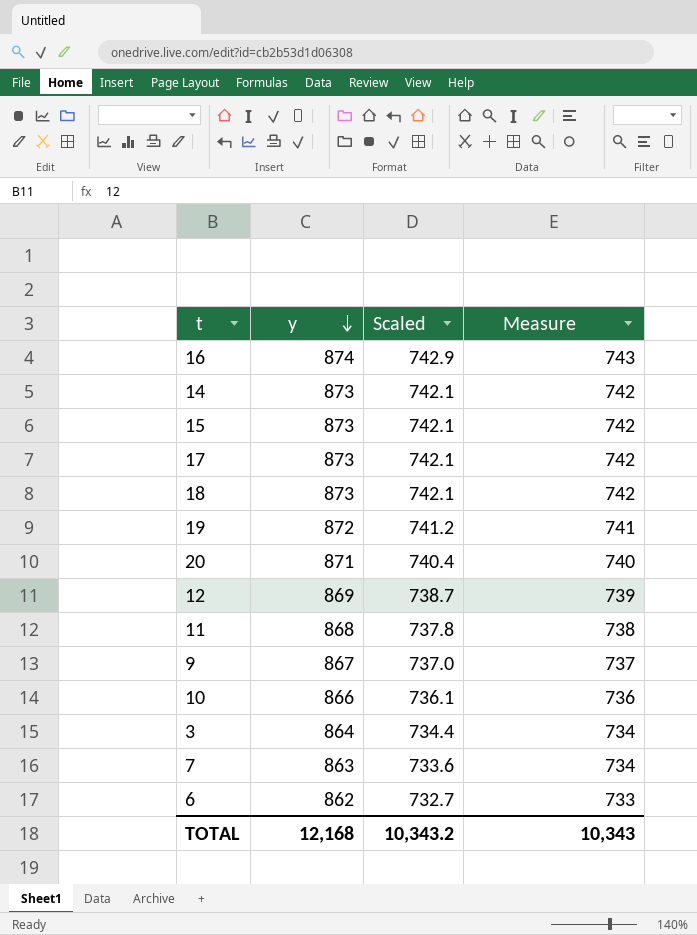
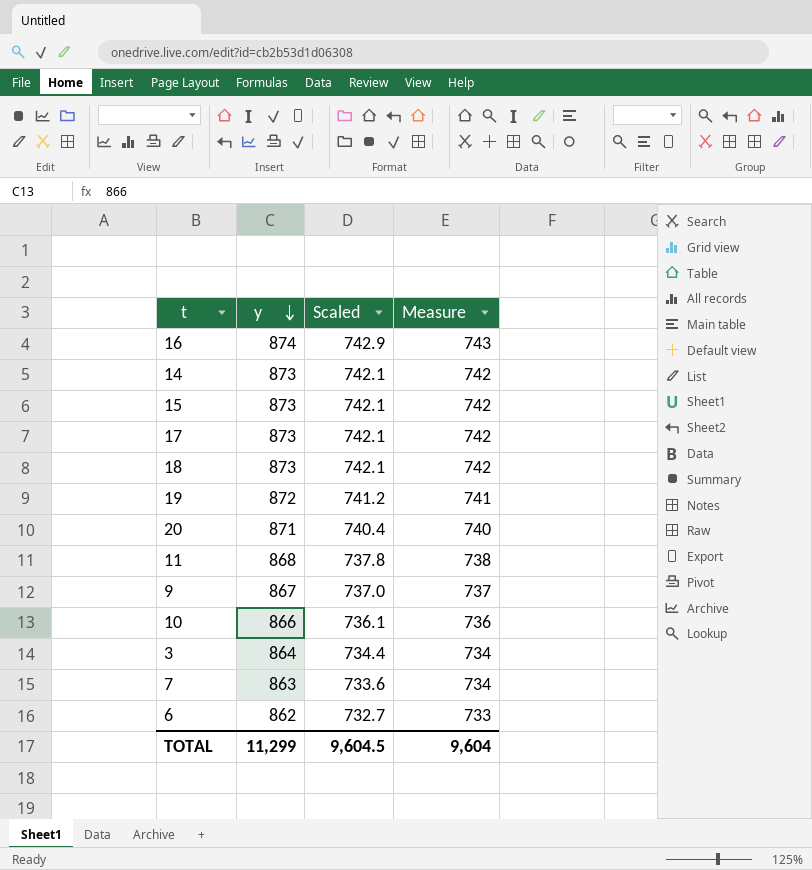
row 12: 869 | 738.7 | 739 -> none
TOTAL | y: 12,168 -> 11,299
TOTAL | Scaled: 10,343.2 -> 9,604.5
TOTAL | Measure: 10,343 -> 9,604

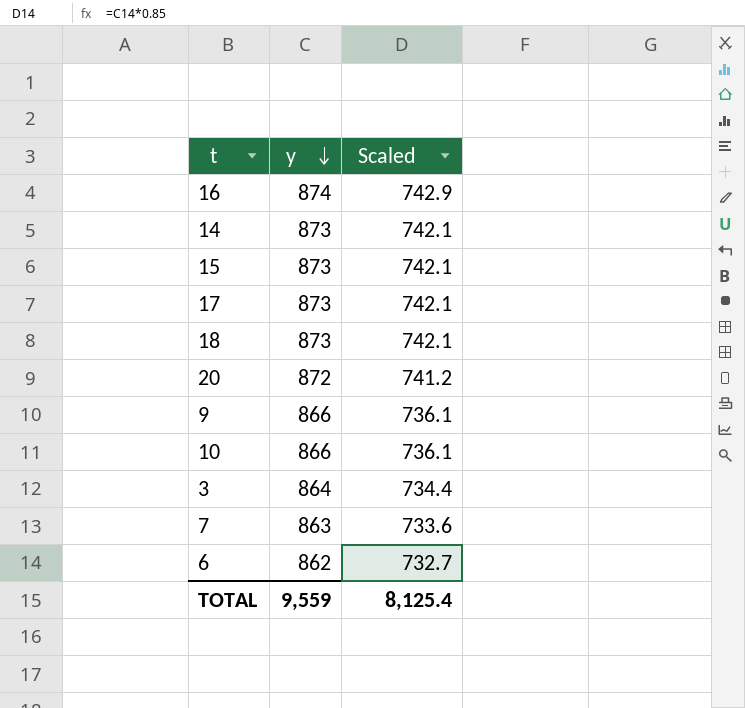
column Measure | formula: [y] * 0.85 -> none
row 19: 872 | 741.2 | 741 -> none
row 11: 868 | 737.8 | 738 -> none
20 | y: 871 -> 872
20 | Scaled: 740.4 -> 741.2
9 | y: 867 -> 866
9 | Scaled: 737.0 -> 736.1
TOTAL | y: 11,299 -> 9,559
TOTAL | Scaled: 9,604.5 -> 8,125.4

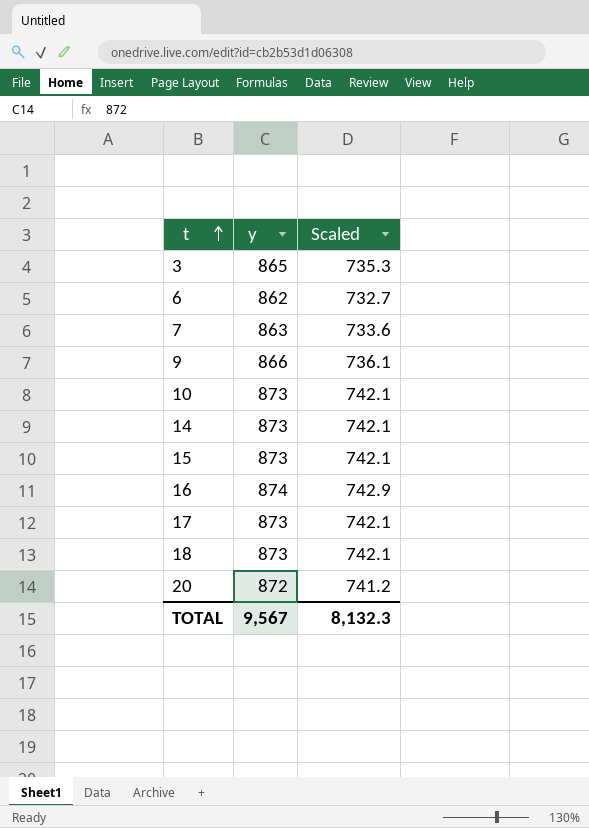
row order: y descending -> t ascending
3 | y: 864 -> 865
3 | Scaled: 734.4 -> 735.3
10 | y: 866 -> 873
10 | Scaled: 736.1 -> 742.1
TOTAL | y: 9,559 -> 9,567
TOTAL | Scaled: 8,125.4 -> 8,132.3

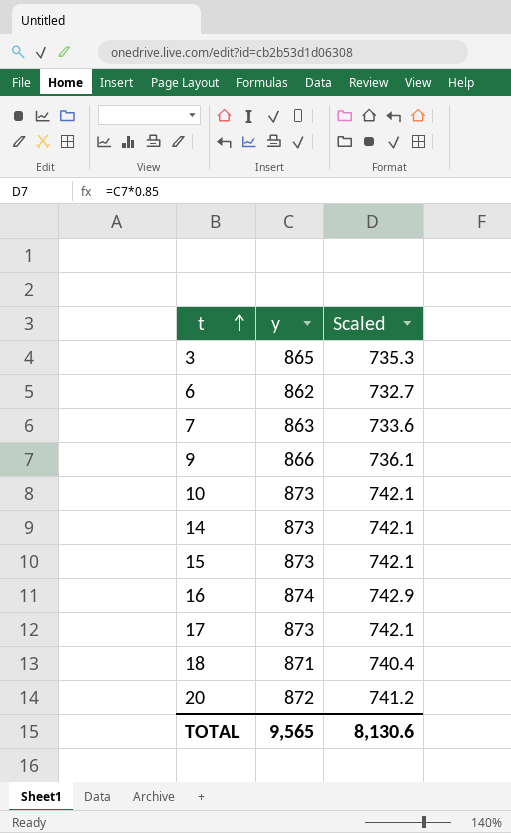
18 | y: 873 -> 871
18 | Scaled: 742.1 -> 740.4
TOTAL | y: 9,567 -> 9,565
TOTAL | Scaled: 8,132.3 -> 8,130.6

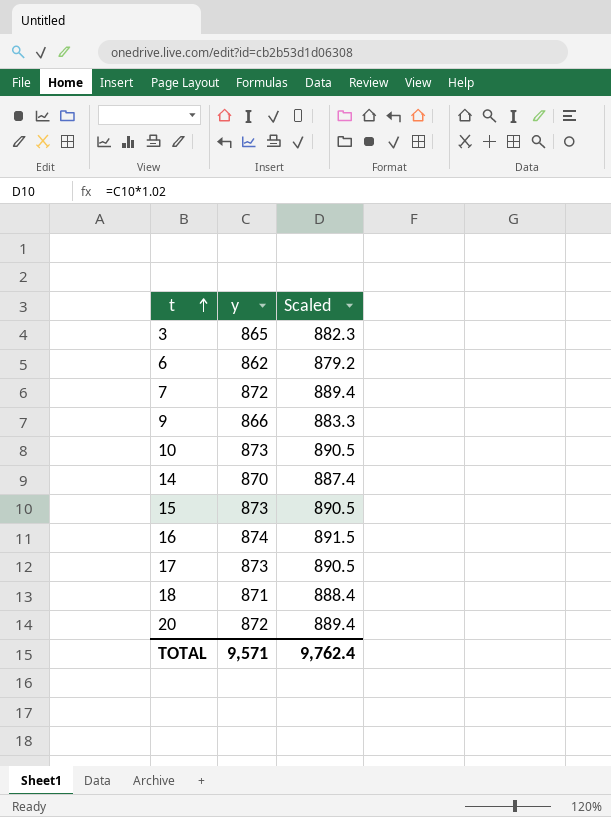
column Scaled | formula: [y] * 0.85 -> [y] * 1.02
7 | y: 863 -> 872
14 | y: 873 -> 870
TOTAL | y: 9,565 -> 9,571
TOTAL | Scaled: 8,130.6 -> 9,762.4

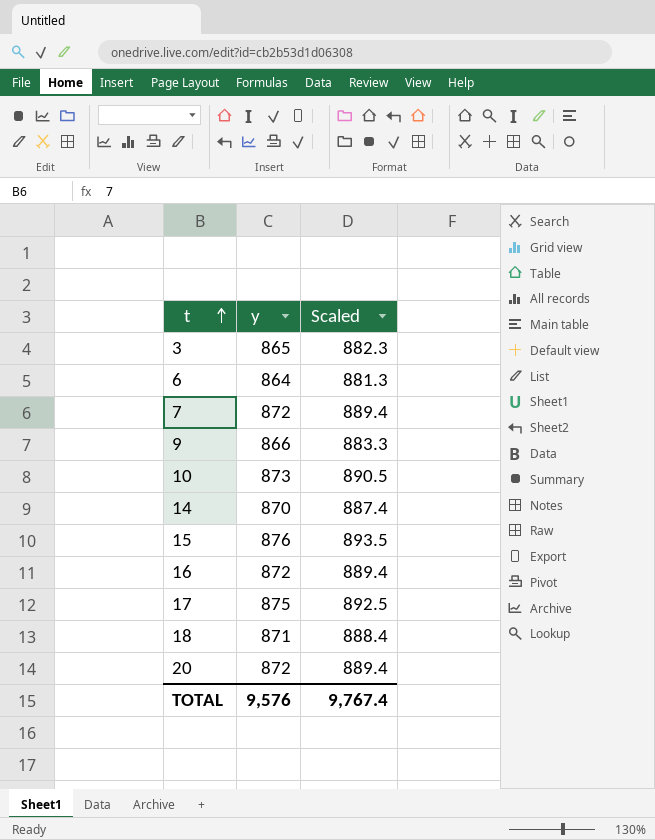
6 | y: 862 -> 864
6 | Scaled: 879.2 -> 881.3
15 | y: 873 -> 876
15 | Scaled: 890.5 -> 893.5
16 | y: 874 -> 872
16 | Scaled: 891.5 -> 889.4
17 | y: 873 -> 875
17 | Scaled: 890.5 -> 892.5
TOTAL | y: 9,571 -> 9,576
TOTAL | Scaled: 9,762.4 -> 9,767.4

